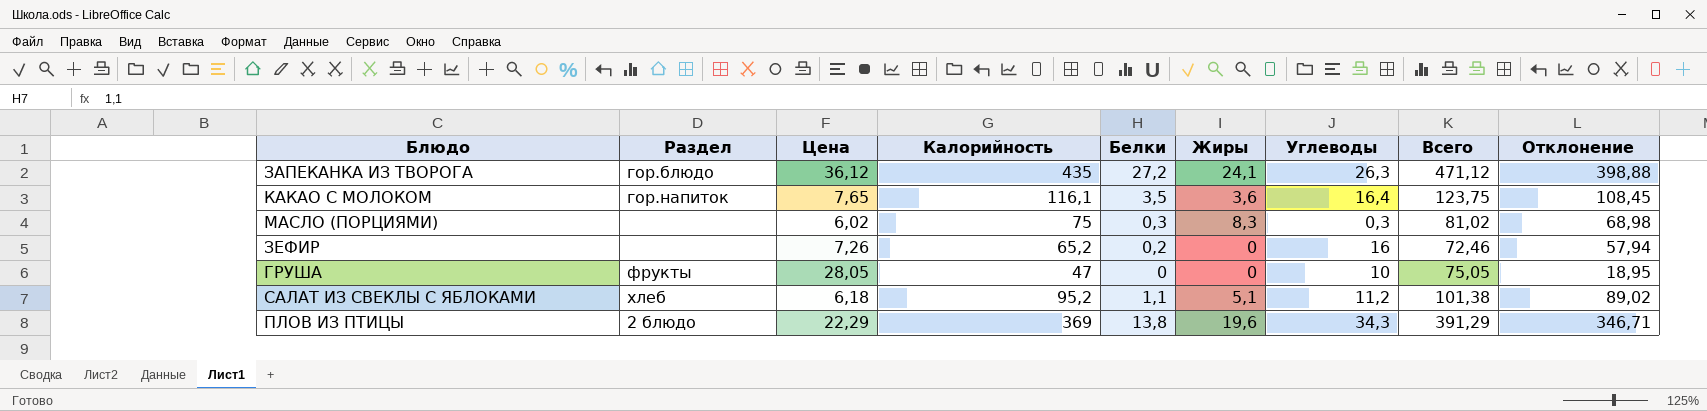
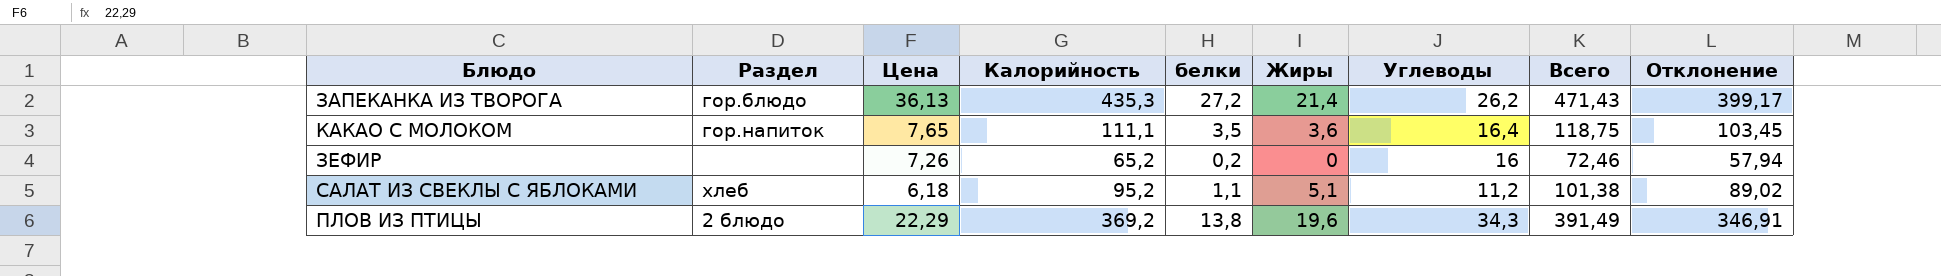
column name: Белки -> белки
row МАСЛО (ПОРЦИЯМИ): none | 6,02 | 75 | 0,3 | 8,3 | 0,3 | 81,02 | 68,98 -> none
row ГРУША: фрукты | 28,05 | 47 | 0 | 0 | 10 | 75,05 | 18,95 -> none
ЗАПЕКАНКА ИЗ ТВОРОГА | Цена: 36,12 -> 36,13
ЗАПЕКАНКА ИЗ ТВОРОГА | Калорийность: 435 -> 435,3
ЗАПЕКАНКА ИЗ ТВОРОГА | Жиры: 24,1 -> 21,4
ЗАПЕКАНКА ИЗ ТВОРОГА | Углеводы: 26,3 -> 26,2
ЗАПЕКАНКА ИЗ ТВОРОГА | Всего: 471,12 -> 471,43
ЗАПЕКАНКА ИЗ ТВОРОГА | Отклонение: 398,88 -> 399,17
КАКАО С МОЛОКОМ | Калорийность: 116,1 -> 111,1
КАКАО С МОЛОКОМ | Всего: 123,75 -> 118,75
КАКАО С МОЛОКОМ | Отклонение: 108,45 -> 103,45
ПЛОВ ИЗ ПТИЦЫ | Калорийность: 369 -> 369,2
ПЛОВ ИЗ ПТИЦЫ | Всего: 391,29 -> 391,49
ПЛОВ ИЗ ПТИЦЫ | Отклонение: 346,71 -> 346,91

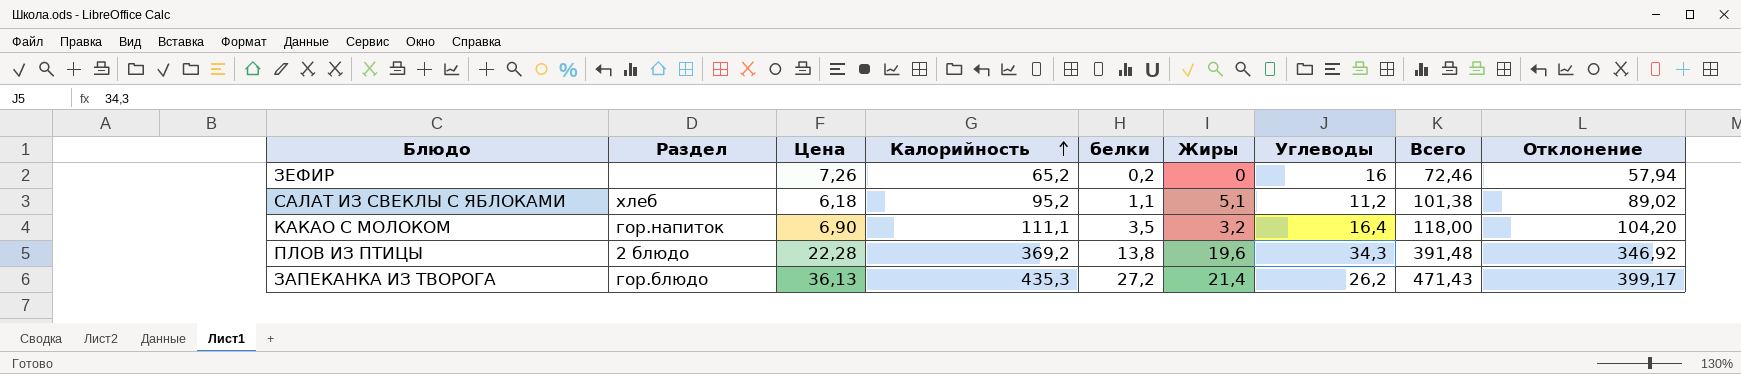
row order: none -> Калорийность ascending
КАКАО С МОЛОКОМ | Цена: 7,65 -> 6,90
КАКАО С МОЛОКОМ | Жиры: 3,6 -> 3,2
КАКАО С МОЛОКОМ | Всего: 118,75 -> 118,00
КАКАО С МОЛОКОМ | Отклонение: 103,45 -> 104,20
ПЛОВ ИЗ ПТИЦЫ | Цена: 22,29 -> 22,28
ПЛОВ ИЗ ПТИЦЫ | Всего: 391,49 -> 391,48
ПЛОВ ИЗ ПТИЦЫ | Отклонение: 346,91 -> 346,92

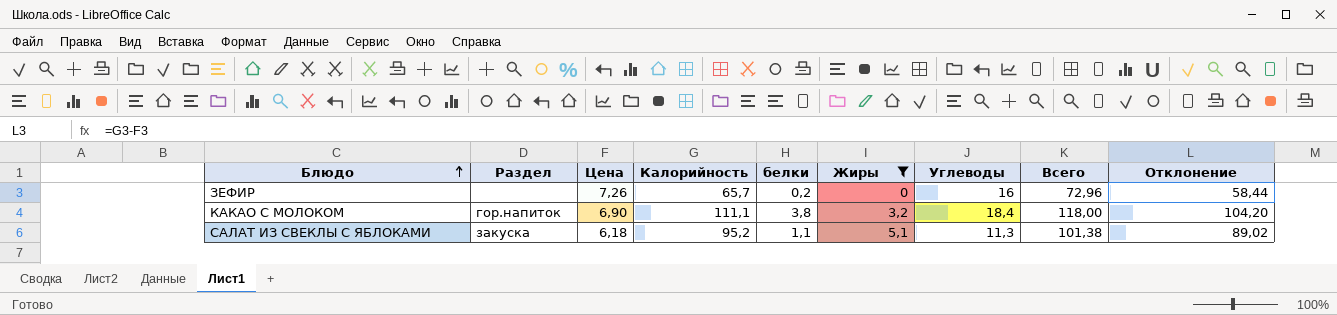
filter: none -> Жиры <= 5,1
row order: Калорийность ascending -> Блюдо ascending
ЗЕФИР | Калорийность: 65,2 -> 65,7
ЗЕФИР | Всего: 72,46 -> 72,96
ЗЕФИР | Отклонение: 57,94 -> 58,44
КАКАО С МОЛОКОМ | белки: 3,5 -> 3,8
КАКАО С МОЛОКОМ | Углеводы: 16,4 -> 18,4
САЛАТ ИЗ СВЕКЛЫ С ЯБЛОКАМИ | Раздел: хлеб -> закуска
САЛАТ ИЗ СВЕКЛЫ С ЯБЛОКАМИ | Углеводы: 11,2 -> 11,3

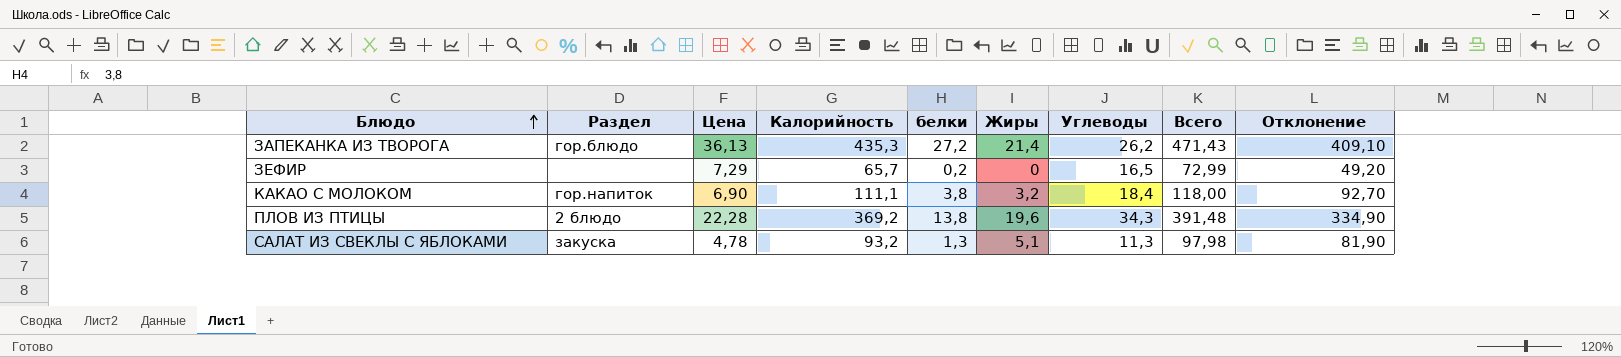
filter: Жиры <= 5,1 -> none
column Отклонение | formula: [Калорийность] - [Цена] -> [Калорийность] - [Углеводы]
ЗЕФИР | Цена: 7,26 -> 7,29
ЗЕФИР | Углеводы: 16 -> 16,5
ЗЕФИР | Всего: 72,96 -> 72,99
САЛАТ ИЗ СВЕКЛЫ С ЯБЛОКАМИ | Цена: 6,18 -> 4,78
САЛАТ ИЗ СВЕКЛЫ С ЯБЛОКАМИ | Калорийность: 95,2 -> 93,2
САЛАТ ИЗ СВЕКЛЫ С ЯБЛОКАМИ | белки: 1,1 -> 1,3
САЛАТ ИЗ СВЕКЛЫ С ЯБЛОКАМИ | Всего: 101,38 -> 97,98

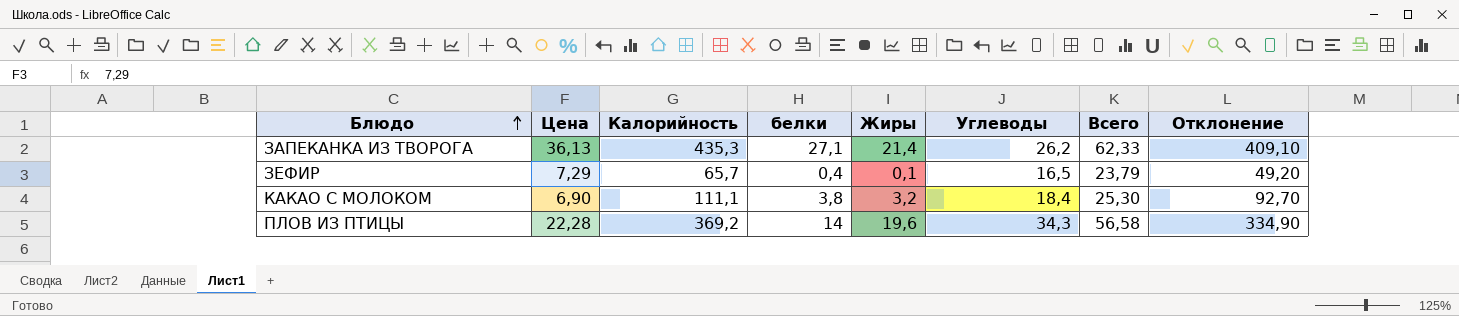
column Раздел | position: 2 -> none
column Всего | formula: [Цена] + [Калорийность] -> [Цена] + [Углеводы]
row САЛАТ ИЗ СВЕКЛЫ С ЯБЛОКАМИ: закуска | 4,78 | 93,2 | 1,3 | 5,1 | 11,3 | 97,98 | 81,90 -> none
ЗАПЕКАНКА ИЗ ТВОРОГА | белки: 27,2 -> 27,1
ЗЕФИР | белки: 0,2 -> 0,4
ЗЕФИР | Жиры: 0 -> 0,1
ПЛОВ ИЗ ПТИЦЫ | белки: 13,8 -> 14

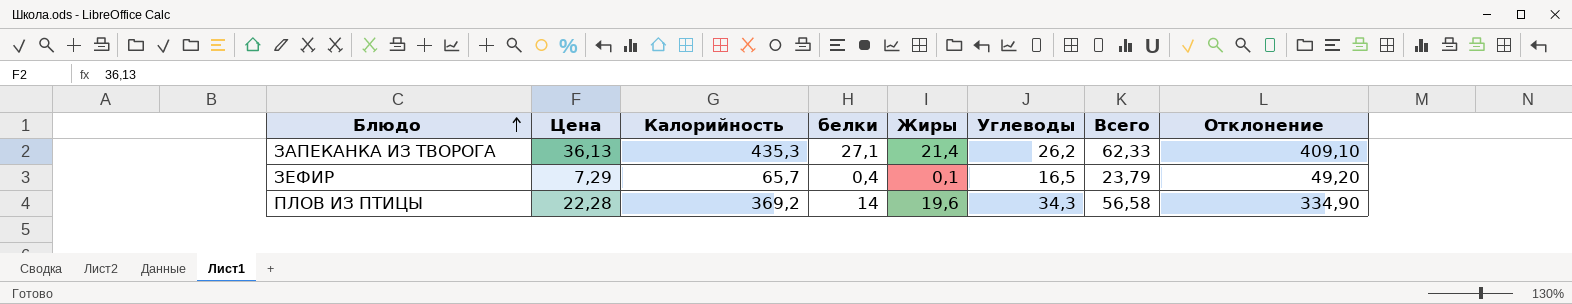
row КАКАО С МОЛОКОМ: 6,90 | 111,1 | 3,8 | 3,2 | 18,4 | 25,30 | 92,70 -> none

